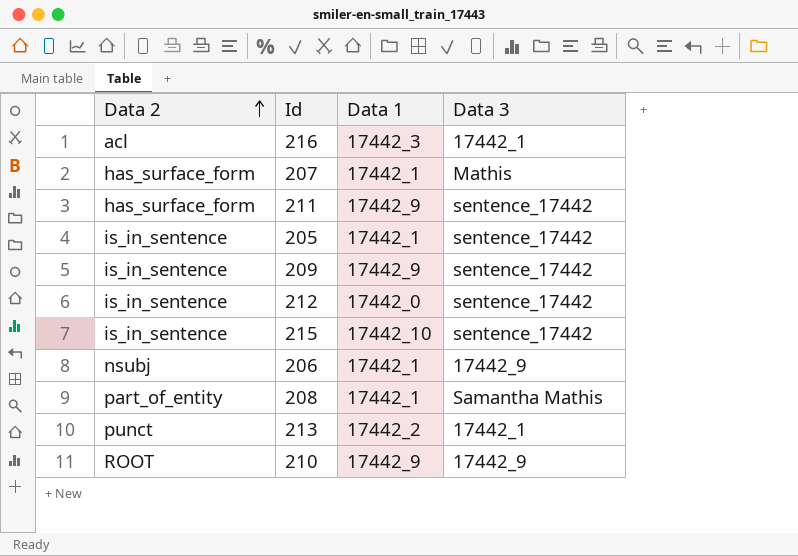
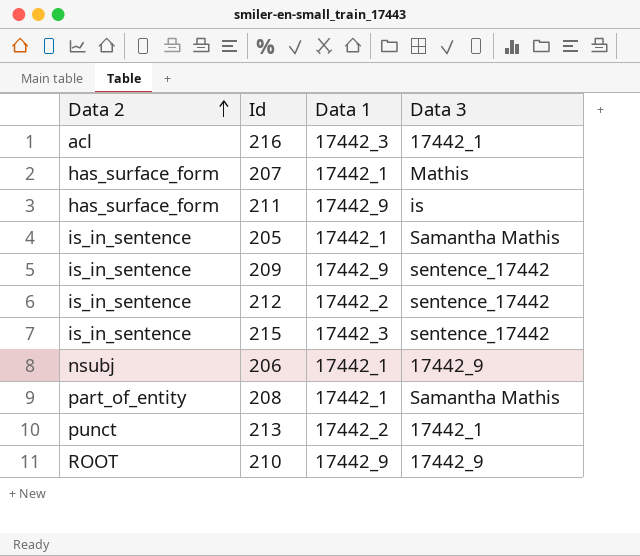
211 | Data 3: sentence_17442 -> is
205 | Data 3: sentence_17442 -> Samantha Mathis
212 | Data 1: 17442_0 -> 17442_2
215 | Data 1: 17442_10 -> 17442_3

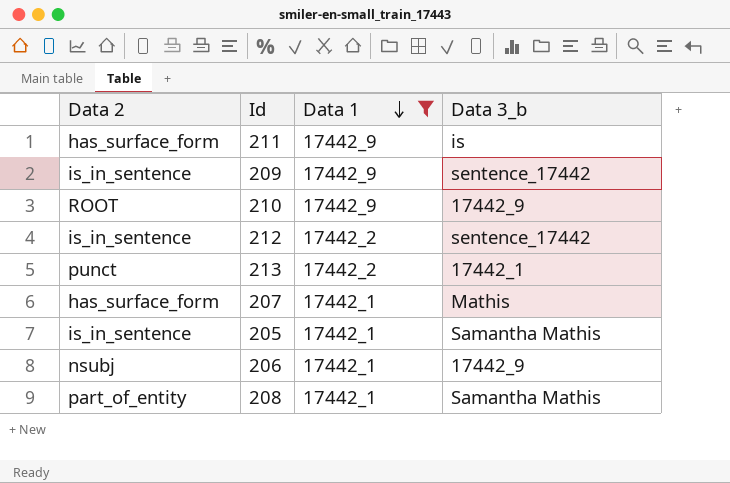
filter: none -> Data 1 != 17442_3
row order: Data 2 ascending -> Data 1 descending
column name: Data 3 -> Data 3_b

